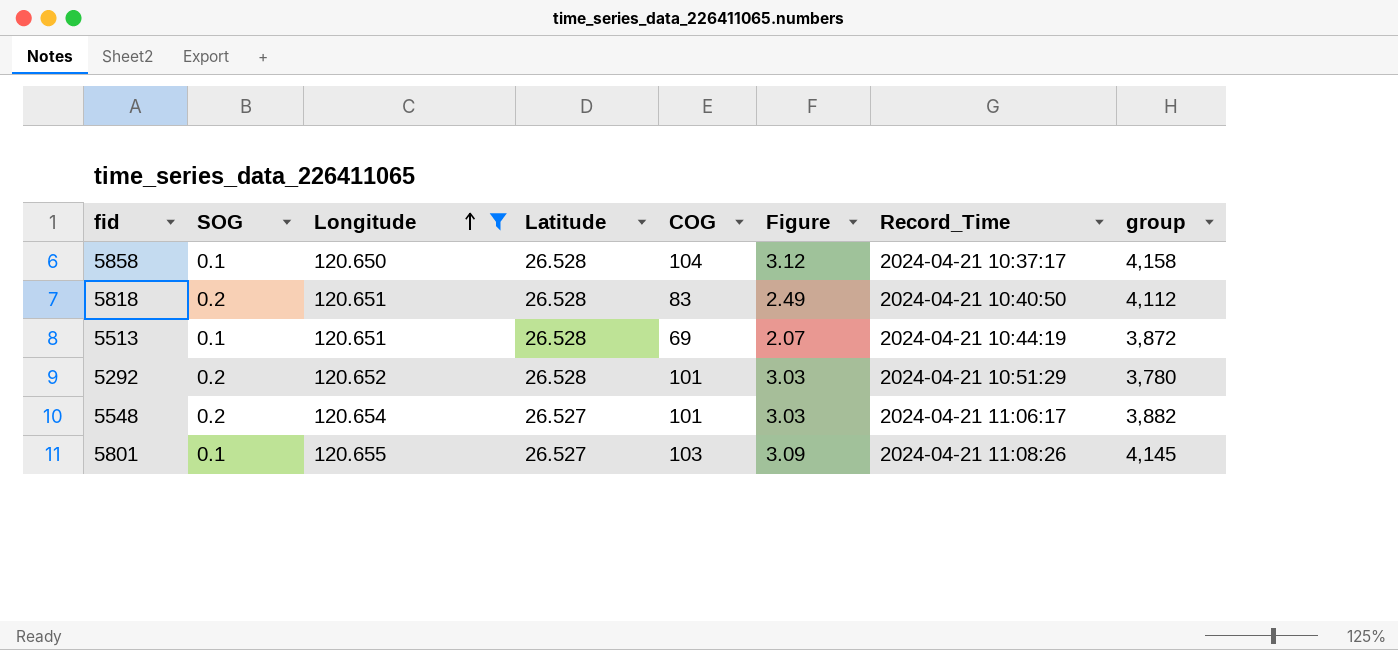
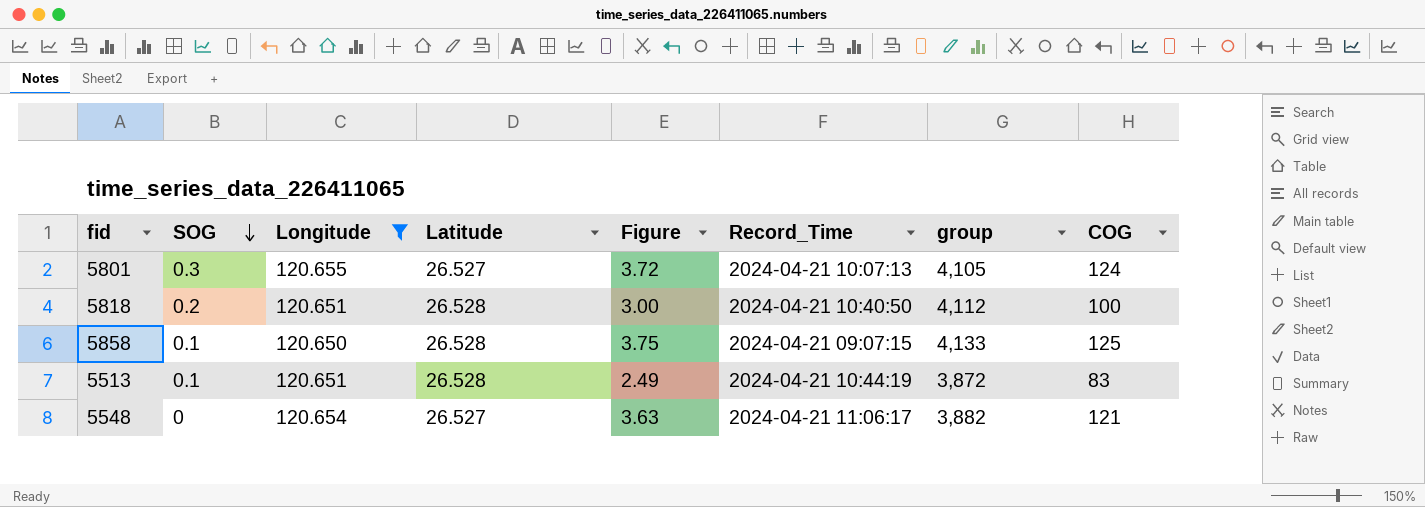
row order: Longitude ascending -> SOG descending
column COG | position: 5 -> 8
row 5292: 0.2 | 120.652 | 26.528 | 101 | 3.03 | 2024-04-21 10:51:29 | 3,780 -> none
5801 | SOG: 0.1 -> 0.3
5801 | Figure: 3.09 -> 3.72
5801 | Record_Time: 2024-04-21 11:08:26 -> 2024-04-21 10:07:13
5801 | group: 4,145 -> 4,105
5801 | COG: 103 -> 124
5818 | Figure: 2.49 -> 3.00
5818 | COG: 83 -> 100
5858 | Figure: 3.12 -> 3.75
5858 | Record_Time: 2024-04-21 10:37:17 -> 2024-04-21 09:07:15
5858 | group: 4,158 -> 4,133
5858 | COG: 104 -> 125
5513 | Figure: 2.07 -> 2.49
5513 | COG: 69 -> 83
5548 | SOG: 0.2 -> 0
5548 | Figure: 3.03 -> 3.63
5548 | COG: 101 -> 121

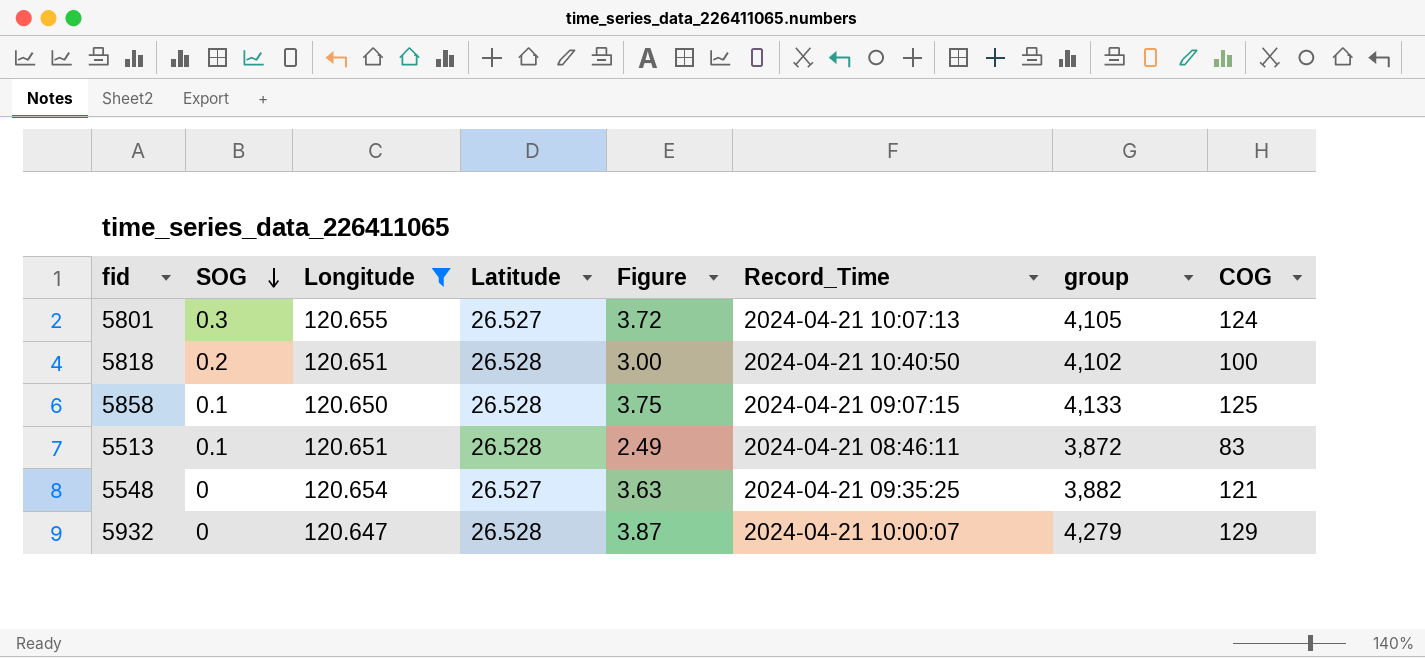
5818 | group: 4,112 -> 4,102
5513 | Record_Time: 2024-04-21 10:44:19 -> 2024-04-21 08:46:11
5548 | Record_Time: 2024-04-21 11:06:17 -> 2024-04-21 09:35:25
row 5932: none -> 0 | 120.647 | 26.528 | 3.87 | 2024-04-21 10:00:07 | 4,279 | 129

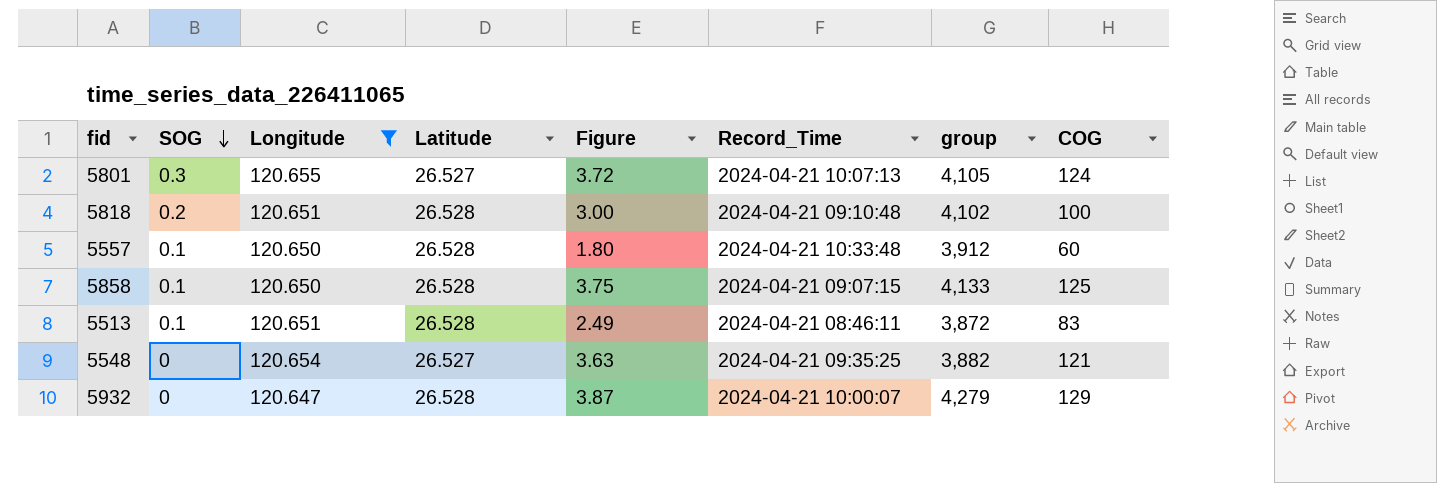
5818 | Record_Time: 2024-04-21 10:40:50 -> 2024-04-21 09:10:48
row 5557: none -> 0.1 | 120.650 | 26.528 | 1.80 | 2024-04-21 10:33:48 | 3,912 | 60

